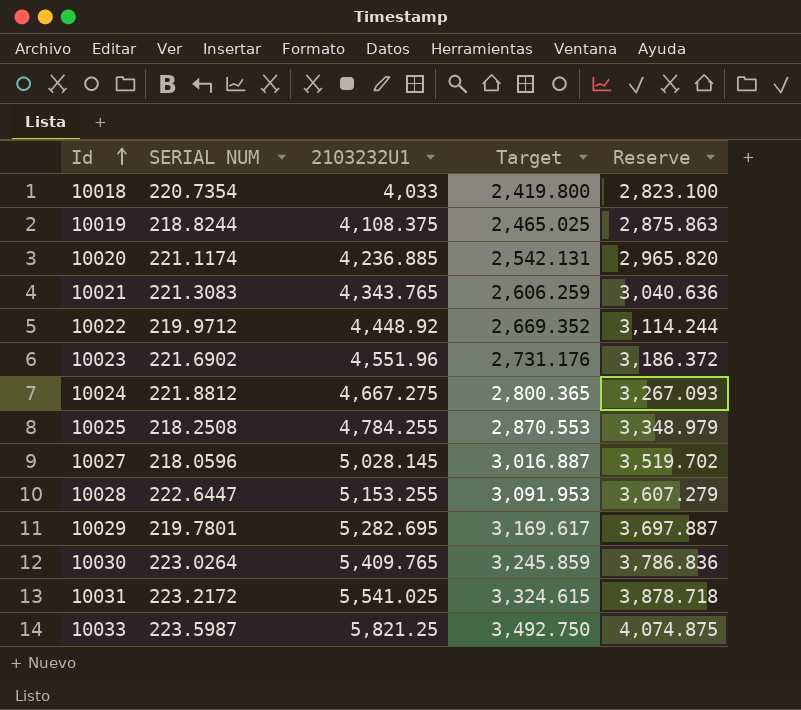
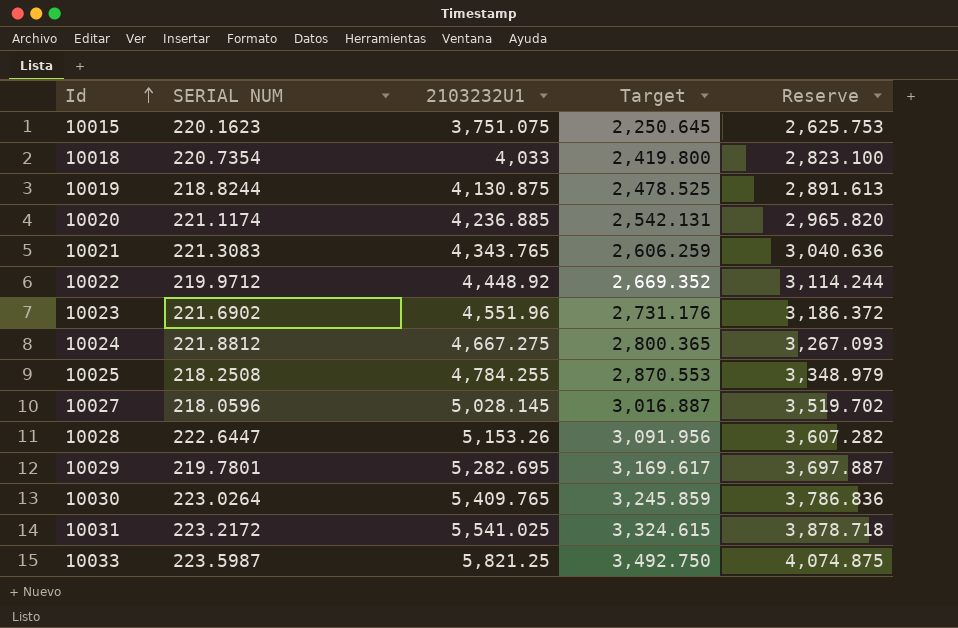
row 10015: none -> 220.1623 | 3,751.075 | 2,250.645 | 2,625.753
10019 | 2103232U1: 4,108.375 -> 4,130.875
10019 | Target: 2,465.025 -> 2,478.525
10019 | Reserve: 2,875.863 -> 2,891.613
10028 | 2103232U1: 5,153.255 -> 5,153.26
10028 | Target: 3,091.953 -> 3,091.956
10028 | Reserve: 3,607.279 -> 3,607.282

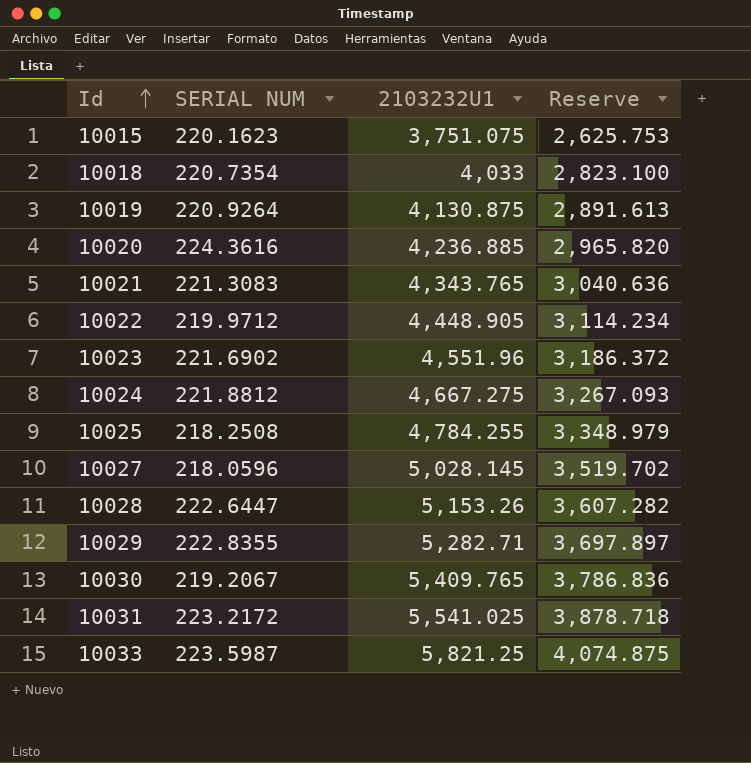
column Target | formula: [2103232U1] * 0.6 -> none
10019 | SERIAL NUM: 218.8244 -> 220.9264
10020 | SERIAL NUM: 221.1174 -> 224.3616
10022 | 2103232U1: 4,448.92 -> 4,448.905
10022 | Reserve: 3,114.244 -> 3,114.234
10029 | SERIAL NUM: 219.7801 -> 222.8355
10029 | 2103232U1: 5,282.695 -> 5,282.71
10029 | Reserve: 3,697.887 -> 3,697.897
10030 | SERIAL NUM: 223.0264 -> 219.2067

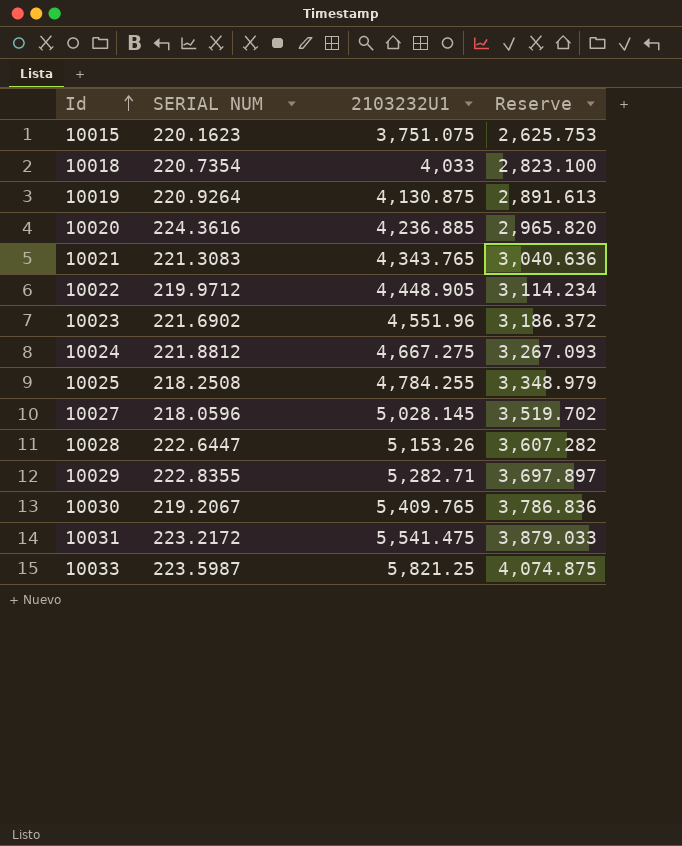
10031 | 2103232U1: 5,541.025 -> 5,541.475
10031 | Reserve: 3,878.718 -> 3,879.033

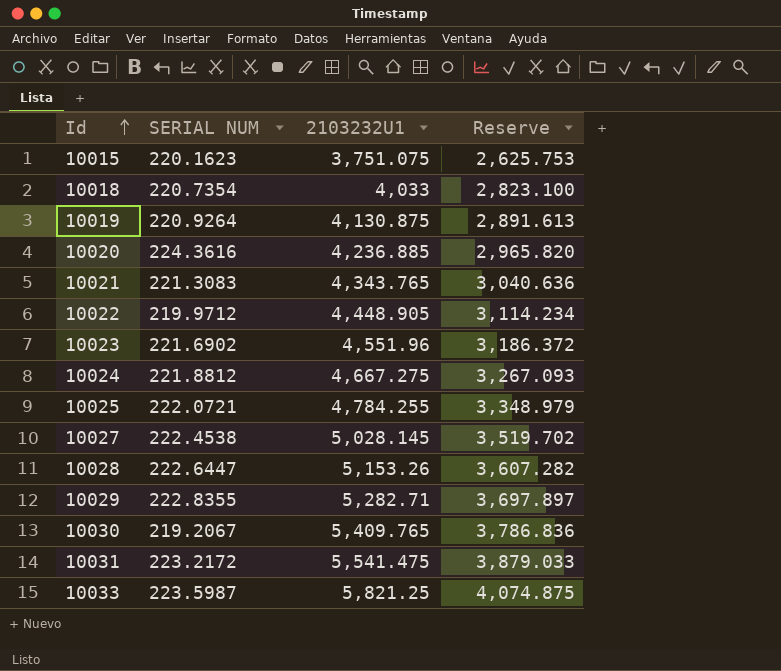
10025 | SERIAL NUM: 218.2508 -> 222.0721
10027 | SERIAL NUM: 218.0596 -> 222.4538

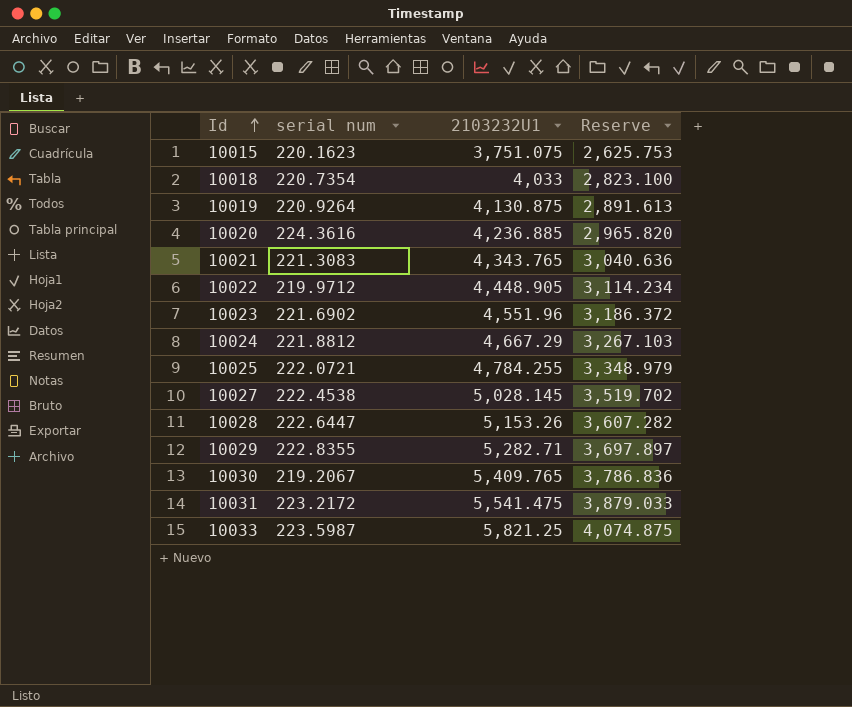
column name: SERIAL NUM -> serial num
10024 | 2103232U1: 4,667.275 -> 4,667.29
10024 | Reserve: 3,267.093 -> 3,267.103

